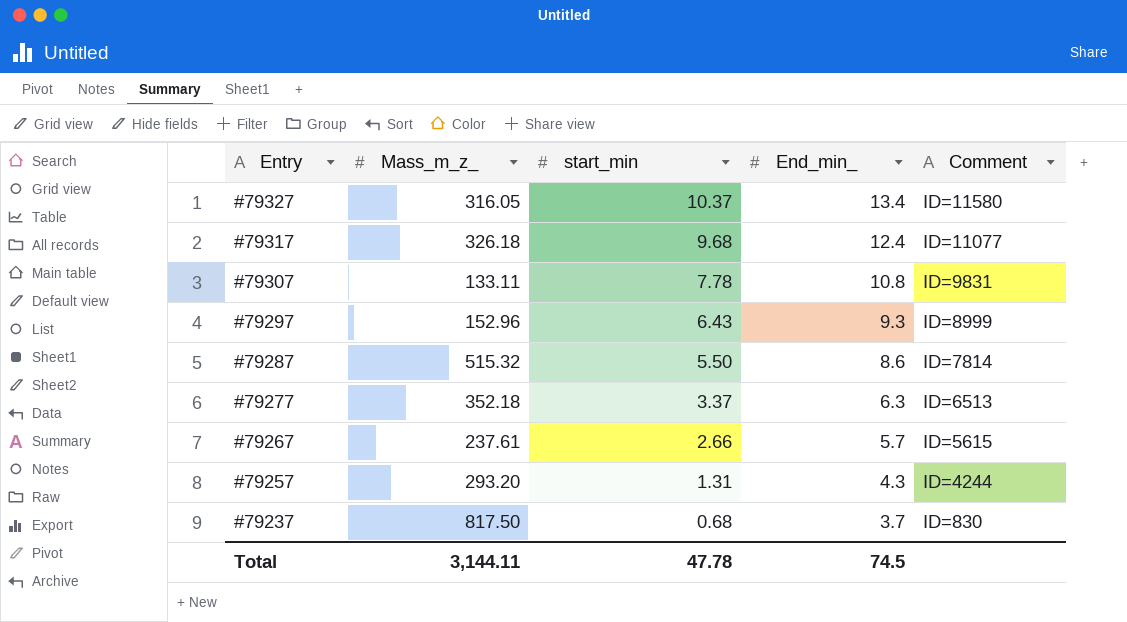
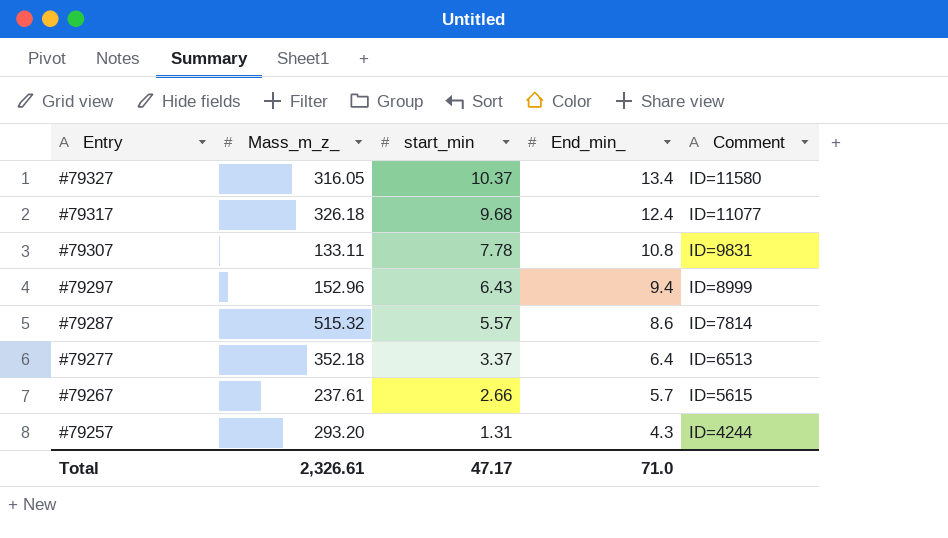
row #79237: 817.50 | 0.68 | 3.7 | ID=830 -> none
#79297 | End_min_: 9.3 -> 9.4
#79287 | start_min: 5.50 -> 5.57
#79277 | End_min_: 6.3 -> 6.4
Total | Mass_m_z_: 3,144.11 -> 2,326.61
Total | start_min: 47.78 -> 47.17
Total | End_min_: 74.5 -> 71.0

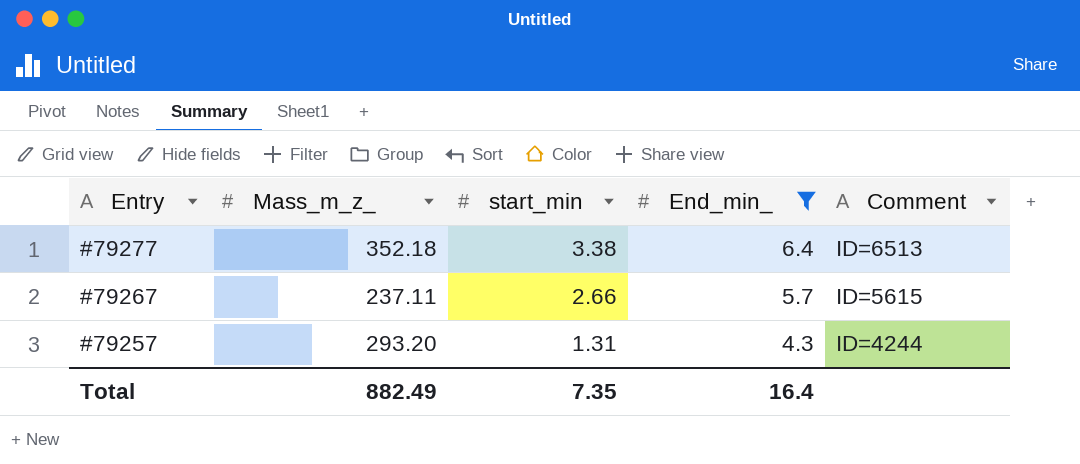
filter: none -> End_min_ <= 6.4
#79277 | start_min: 3.37 -> 3.38
#79267 | Mass_m_z_: 237.61 -> 237.11
Total | Mass_m_z_: 2,326.61 -> 882.49
Total | start_min: 47.17 -> 7.35
Total | End_min_: 71.0 -> 16.4

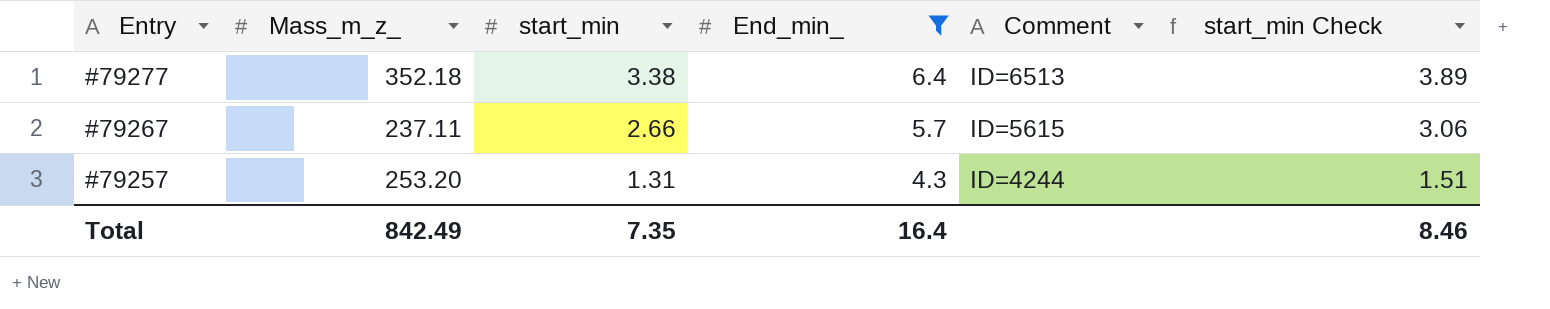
column start_min Check | formula: none -> [start_min] * 1.15
#79257 | Mass_m_z_: 293.20 -> 253.20
Total | Mass_m_z_: 882.49 -> 842.49

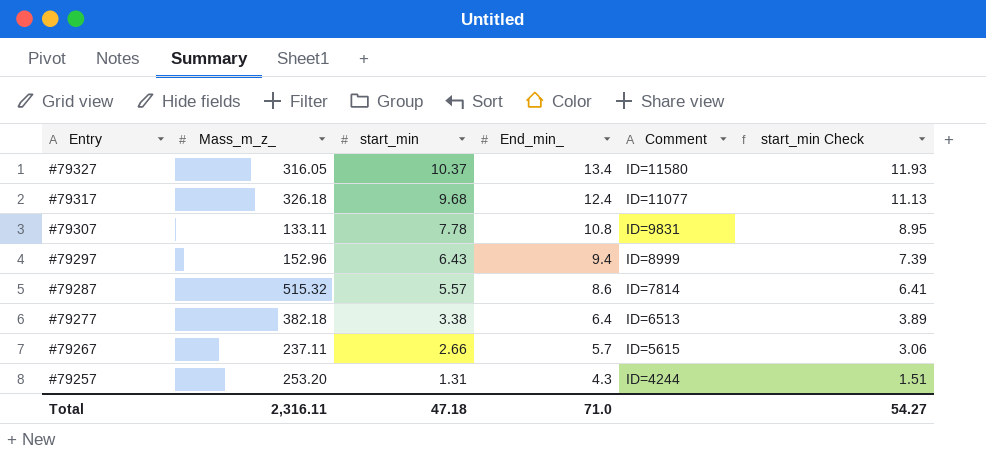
filter: End_min_ <= 6.4 -> none
#79277 | Mass_m_z_: 352.18 -> 382.18
Total | Mass_m_z_: 842.49 -> 2,316.11
Total | start_min: 7.35 -> 47.18
Total | End_min_: 16.4 -> 71.0
Total | start_min Check: 8.46 -> 54.27

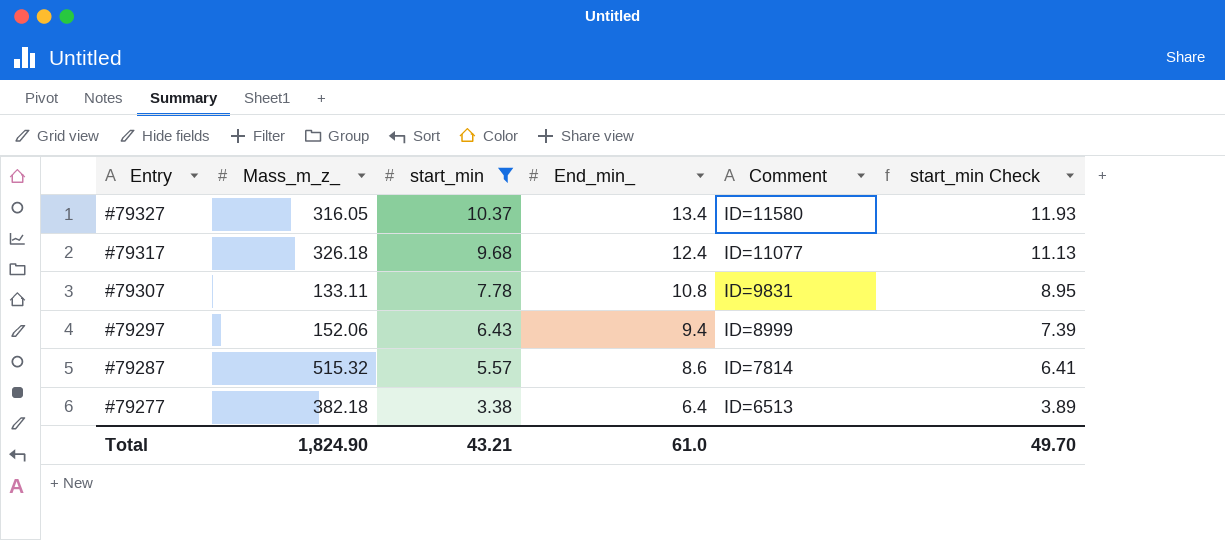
filter: none -> start_min >= 3.38
#79297 | Mass_m_z_: 152.96 -> 152.06
Total | Mass_m_z_: 2,316.11 -> 1,824.90
Total | start_min: 47.18 -> 43.21
Total | End_min_: 71.0 -> 61.0
Total | start_min Check: 54.27 -> 49.70

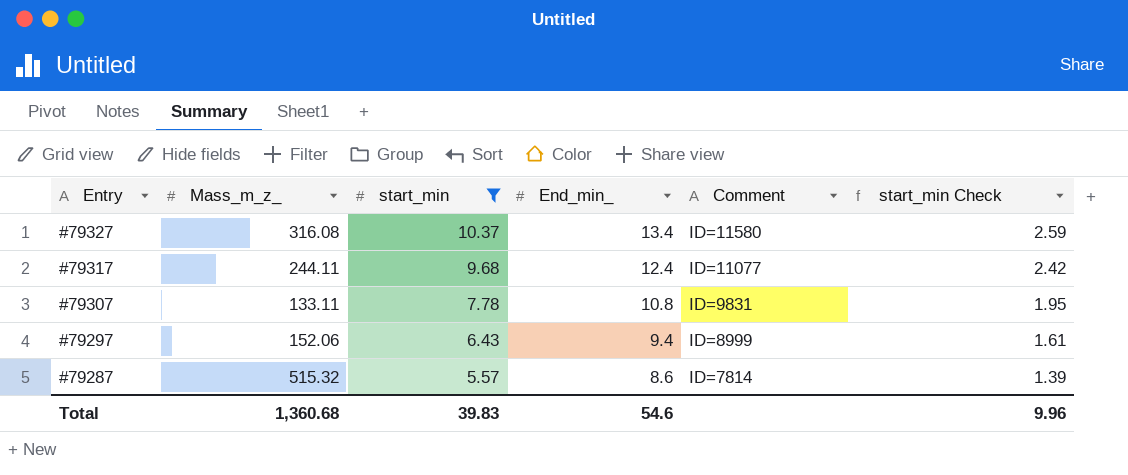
column start_min Check | formula: [start_min] * 1.15 -> [start_min] * 0.25
row #79277: 382.18 | 3.38 | 6.4 | ID=6513 | 3.89 -> none
#79327 | Mass_m_z_: 316.05 -> 316.08
#79317 | Mass_m_z_: 326.18 -> 244.11
Total | Mass_m_z_: 1,824.90 -> 1,360.68
Total | start_min: 43.21 -> 39.83
Total | End_min_: 61.0 -> 54.6
Total | start_min Check: 49.70 -> 9.96

